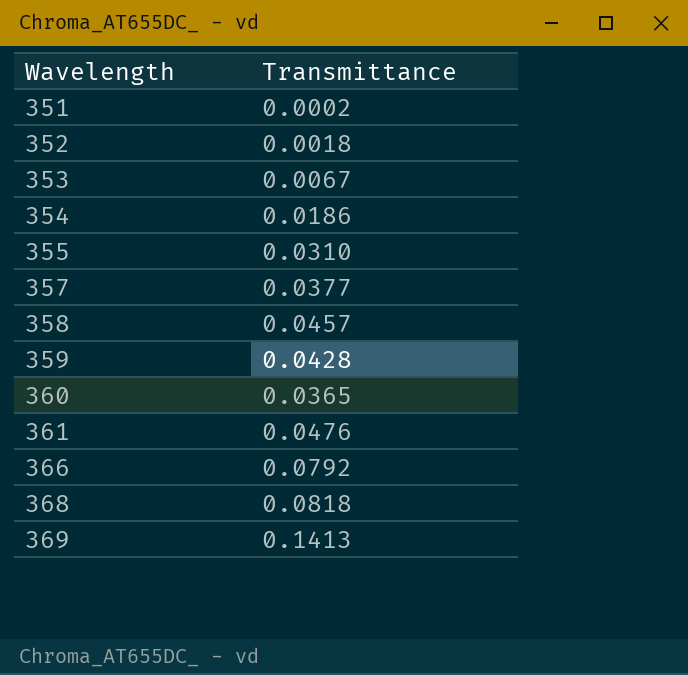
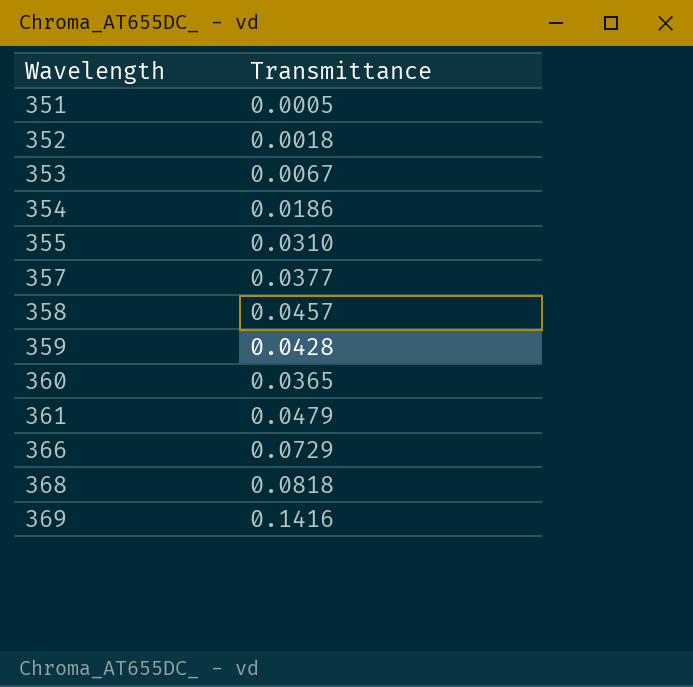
351 | Transmittance: 0.0002 -> 0.0005
361 | Transmittance: 0.0476 -> 0.0479
366 | Transmittance: 0.0792 -> 0.0729
369 | Transmittance: 0.1413 -> 0.1416

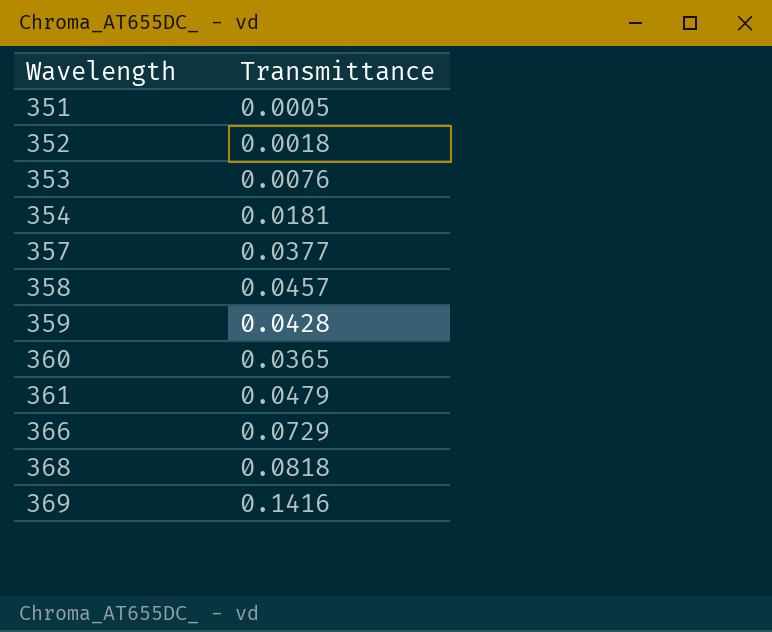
row 355: 0.0310 -> none
353 | Transmittance: 0.0067 -> 0.0076
354 | Transmittance: 0.0186 -> 0.0181

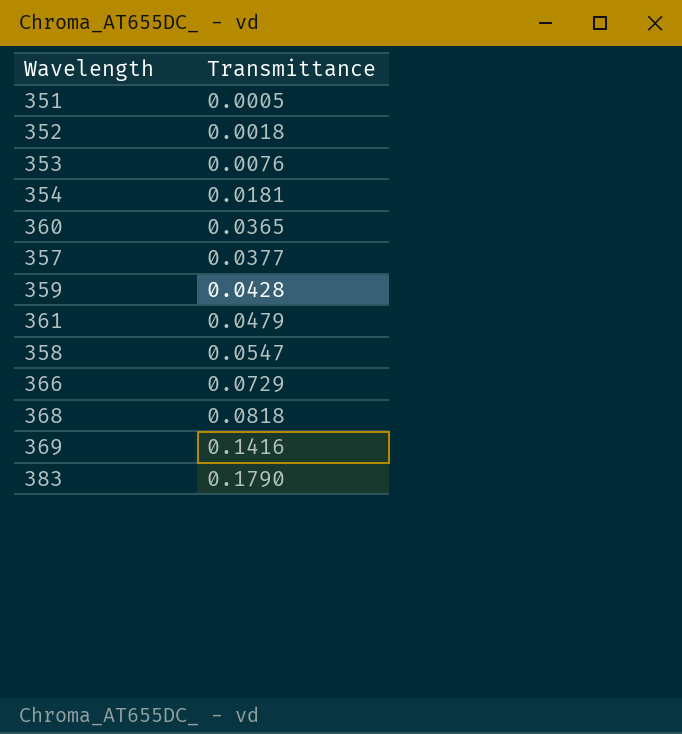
row order: Wavelength ascending -> Transmittance ascending
358 | Transmittance: 0.0457 -> 0.0547
row 383: none -> 0.1790

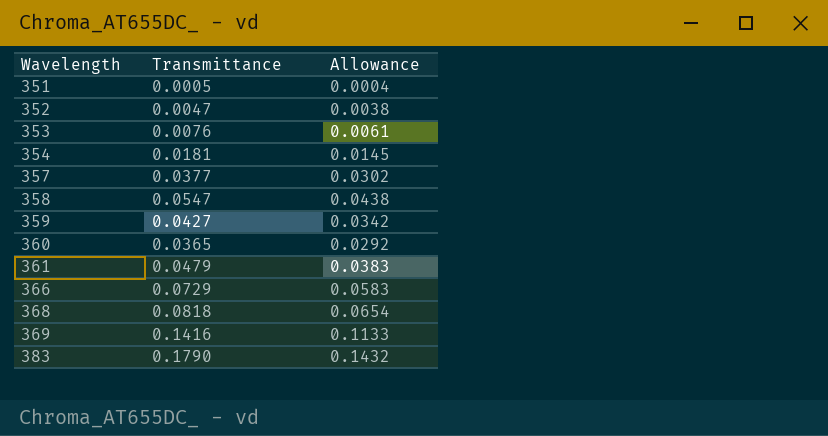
row order: Transmittance ascending -> Wavelength ascending
column Allowance | formula: none -> [Transmittance] * 0.8
352 | Transmittance: 0.0018 -> 0.0047
359 | Transmittance: 0.0428 -> 0.0427

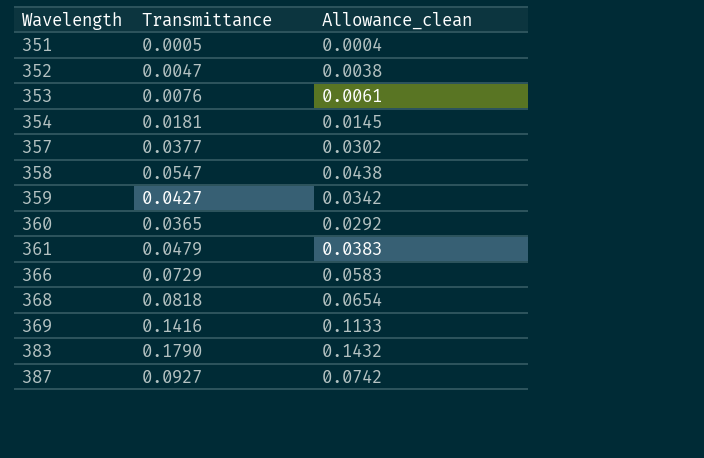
column name: Allowance -> Allowance_clean
row 387: none -> 0.0927 | 0.0742

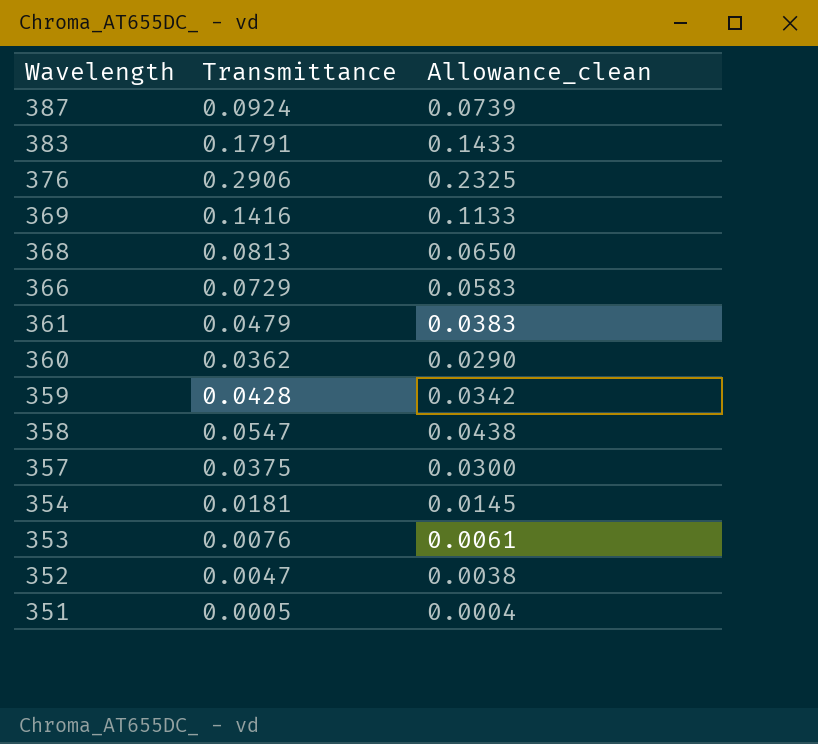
row order: Wavelength ascending -> Wavelength descending
387 | Transmittance: 0.0927 -> 0.0924
387 | Allowance_clean: 0.0742 -> 0.0739
383 | Transmittance: 0.1790 -> 0.1791
383 | Allowance_clean: 0.1432 -> 0.1433
row 376: none -> 0.2906 | 0.2325
368 | Transmittance: 0.0818 -> 0.0813
368 | Allowance_clean: 0.0654 -> 0.0650
360 | Transmittance: 0.0365 -> 0.0362
360 | Allowance_clean: 0.0292 -> 0.0290
359 | Transmittance: 0.0427 -> 0.0428
357 | Transmittance: 0.0377 -> 0.0375
357 | Allowance_clean: 0.0302 -> 0.0300

